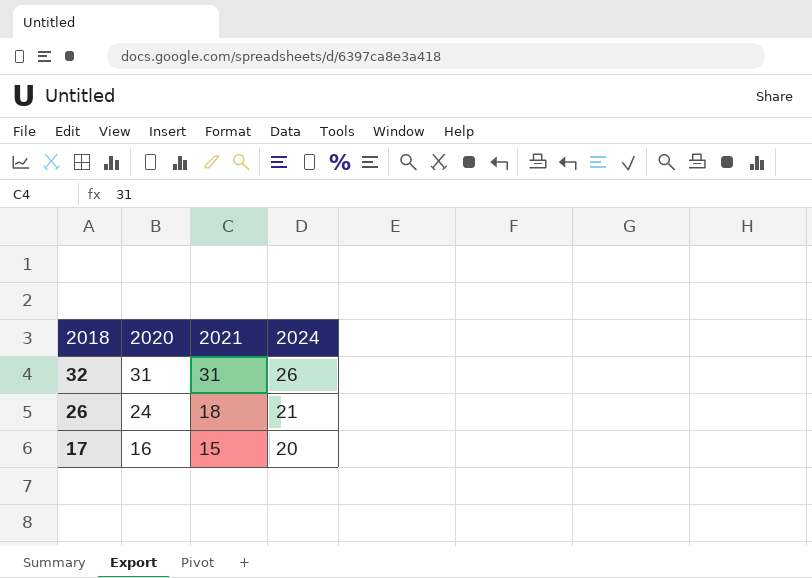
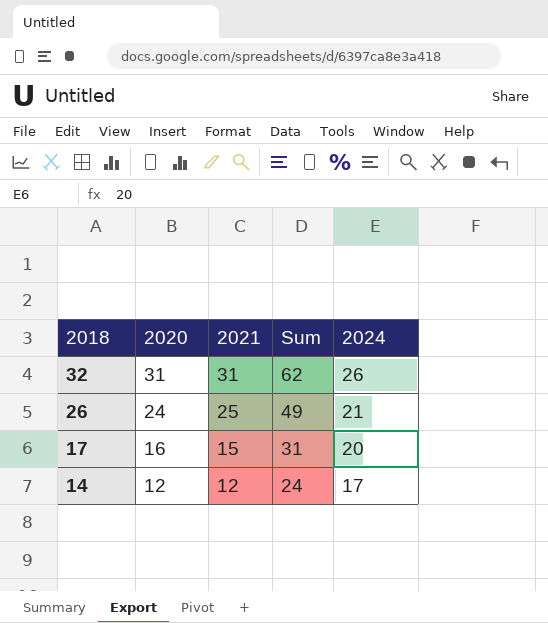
column Sum | formula: none -> [2020] + [2021]
26 | 2021: 18 -> 25
row 14: none -> 12 | 12 | 24 | 17

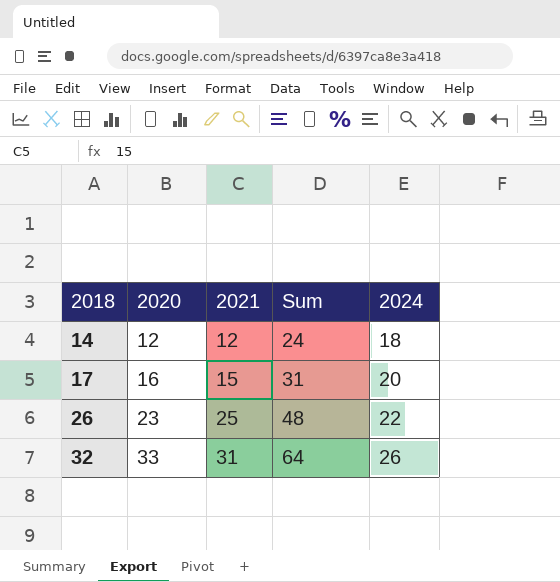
row order: 2018 descending -> 2018 ascending
14 | 2024: 17 -> 18
26 | 2020: 24 -> 23
26 | Sum: 49 -> 48
26 | 2024: 21 -> 22
32 | 2020: 31 -> 33
32 | Sum: 62 -> 64

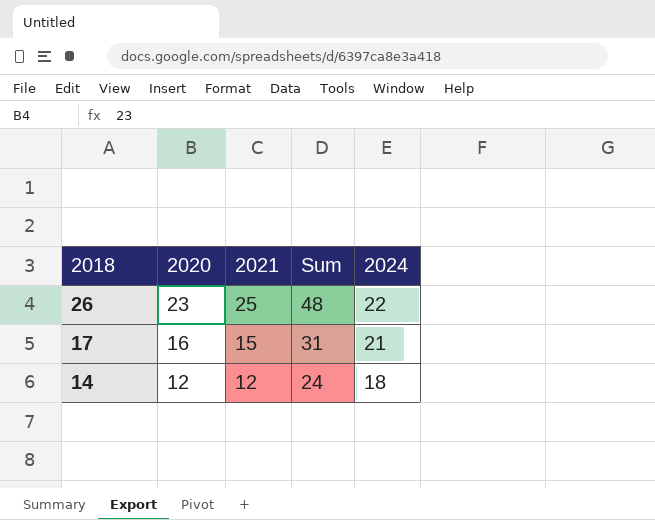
row order: 2018 ascending -> 2018 descending
row 32: 33 | 31 | 64 | 26 -> none
17 | 2024: 20 -> 21

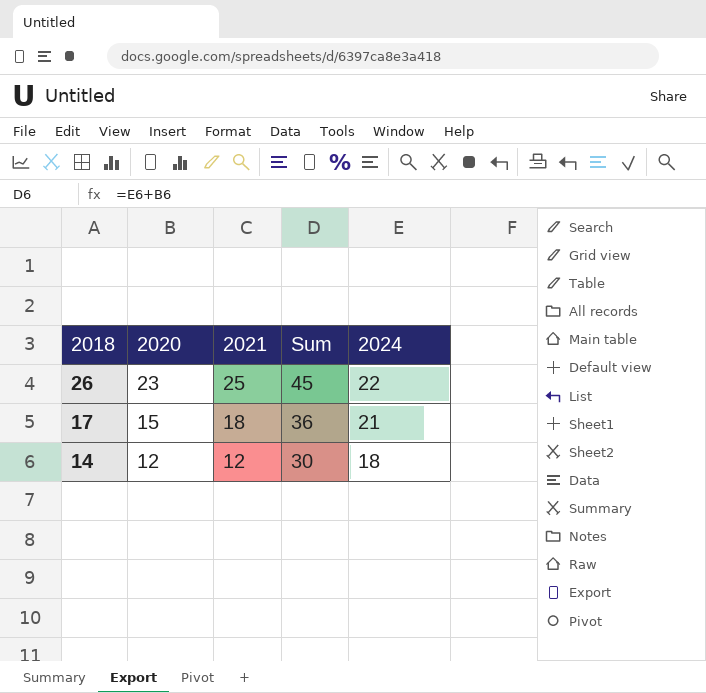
column Sum | formula: [2020] + [2021] -> [2020] + [2024]
17 | 2020: 16 -> 15
17 | 2021: 15 -> 18

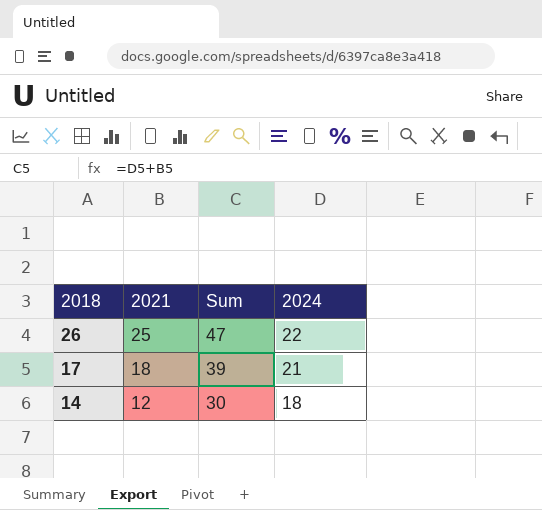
column 2020 | position: 2 -> none
column Sum | formula: [2020] + [2024] -> [2021] + [2024]

